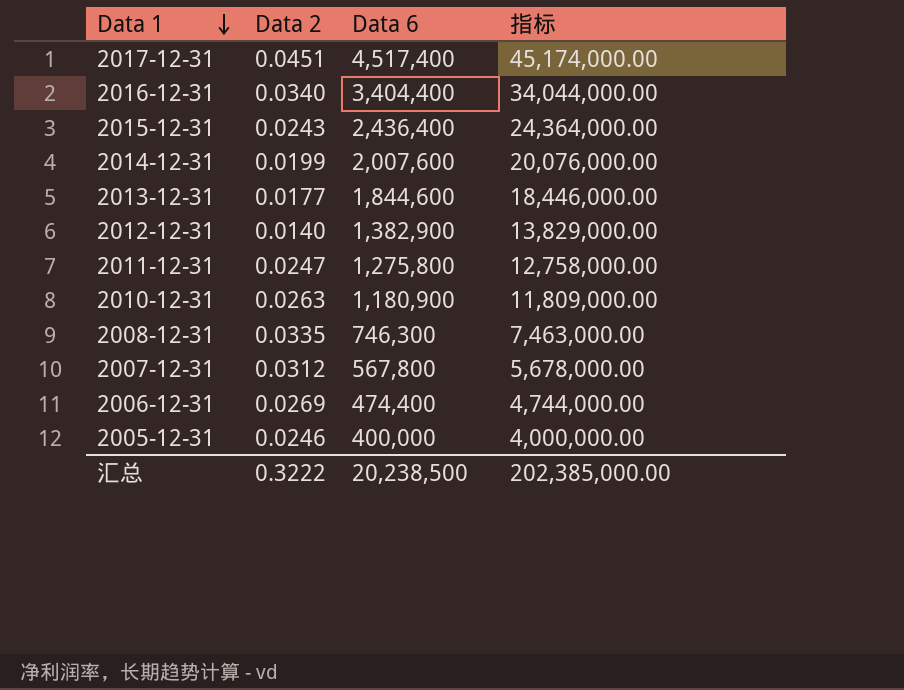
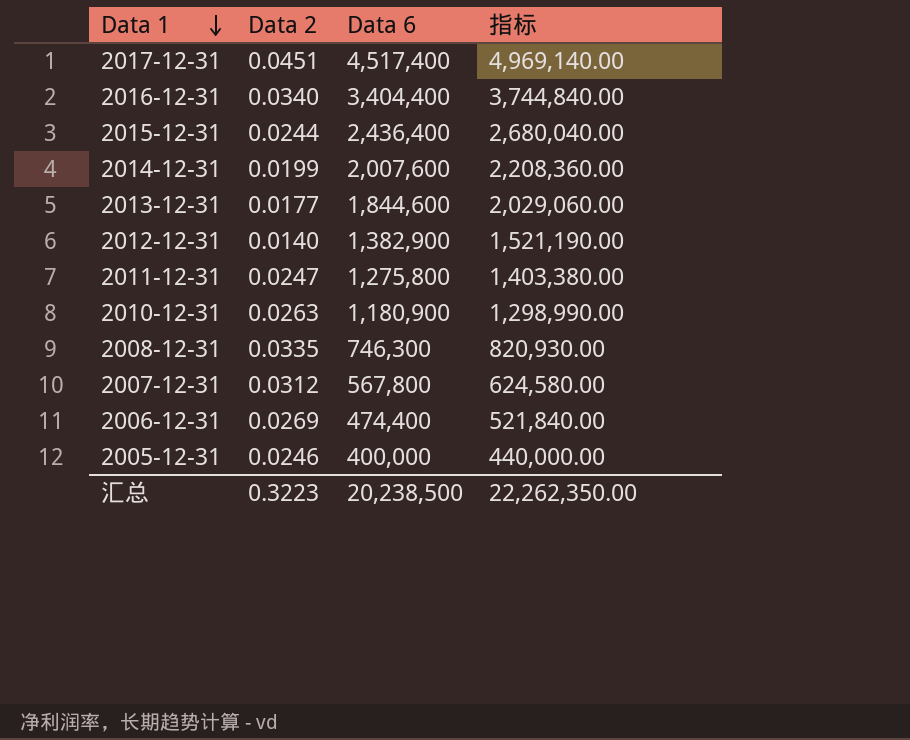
column 指标 | formula: [Data 6] * 10 -> [Data 6] * 1.1
2015-12-31 | Data 2: 0.0243 -> 0.0244
汇总 | Data 2: 0.3222 -> 0.3223
汇总 | 指标: 202,385,000.00 -> 22,262,350.00

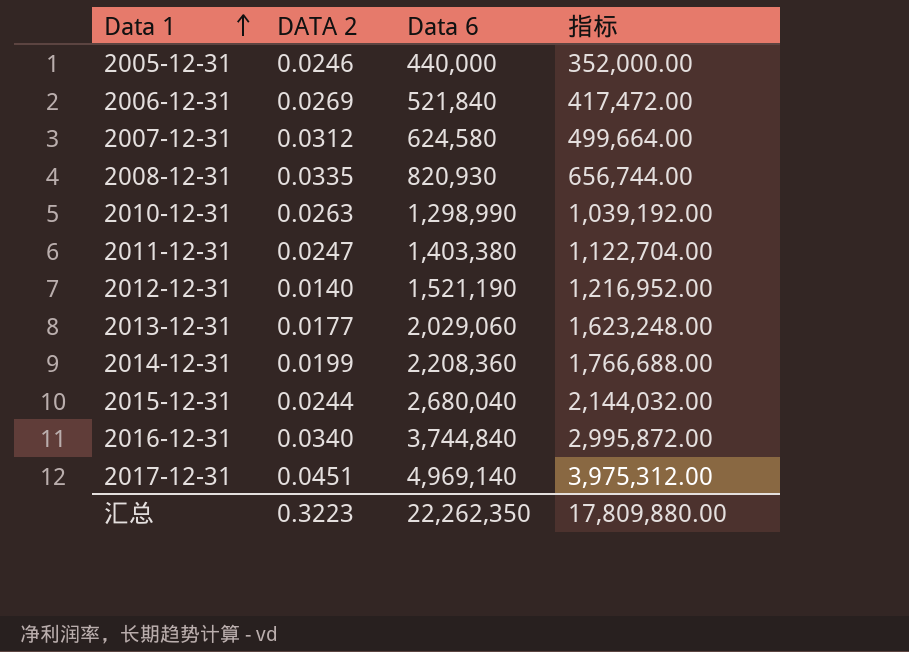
row order: Data 1 descending -> Data 1 ascending
column name: Data 2 -> DATA 2
column 指标 | formula: [Data 6] * 1.1 -> [Data 6] * 0.8
2005-12-31 | Data 6: 400,000 -> 440,000
2006-12-31 | Data 6: 474,400 -> 521,840
2007-12-31 | Data 6: 567,800 -> 624,580
2008-12-31 | Data 6: 746,300 -> 820,930
2010-12-31 | Data 6: 1,180,900 -> 1,298,990
2011-12-31 | Data 6: 1,275,800 -> 1,403,380
2012-12-31 | Data 6: 1,382,900 -> 1,521,190
2013-12-31 | Data 6: 1,844,600 -> 2,029,060
2014-12-31 | Data 6: 2,007,600 -> 2,208,360
2015-12-31 | Data 6: 2,436,400 -> 2,680,040
2016-12-31 | Data 6: 3,404,400 -> 3,744,840
2017-12-31 | Data 6: 4,517,400 -> 4,969,140
汇总 | Data 6: 20,238,500 -> 22,262,350
汇总 | 指标: 22,262,350.00 -> 17,809,880.00

